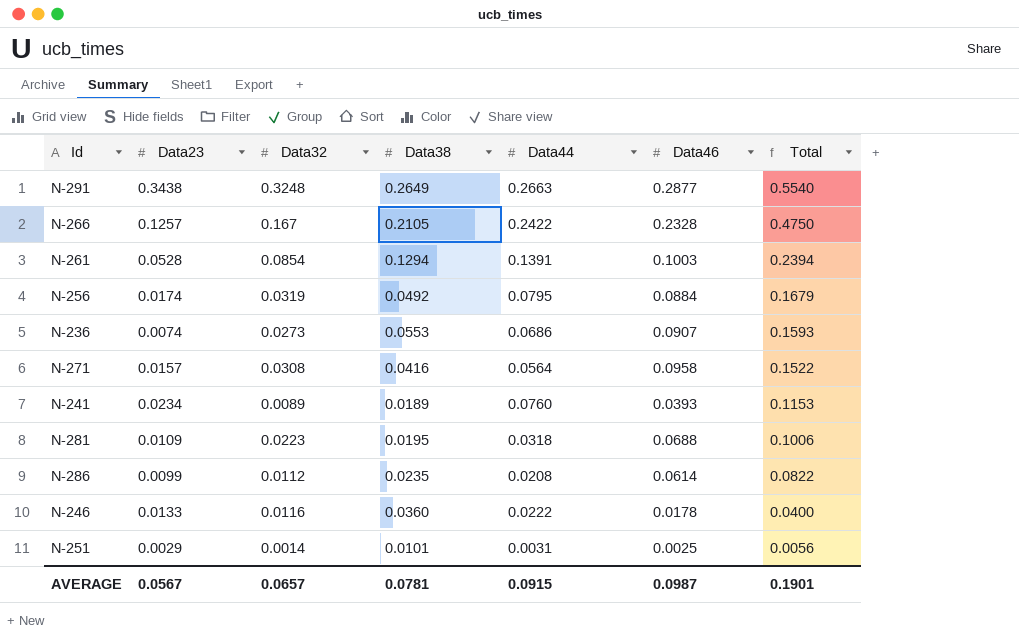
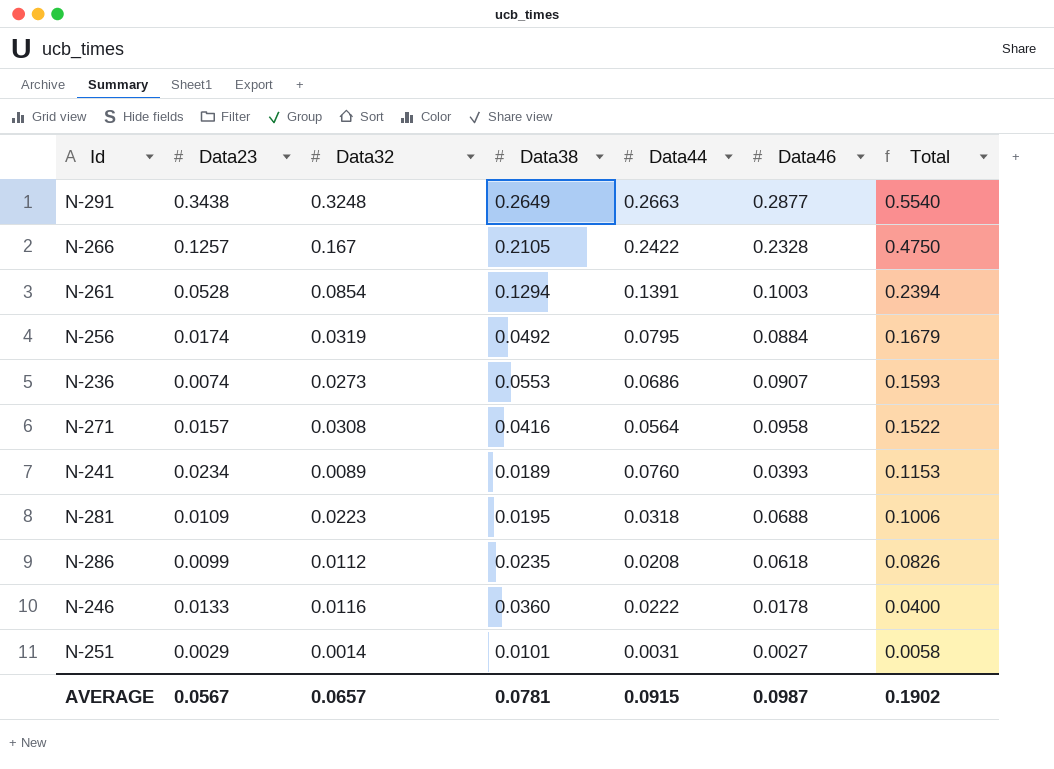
N-286 | Data46: 0.0614 -> 0.0618
N-286 | Total: 0.0822 -> 0.0826
N-251 | Data46: 0.0025 -> 0.0027
N-251 | Total: 0.0056 -> 0.0058
AVERAGE | Total: 0.1901 -> 0.1902

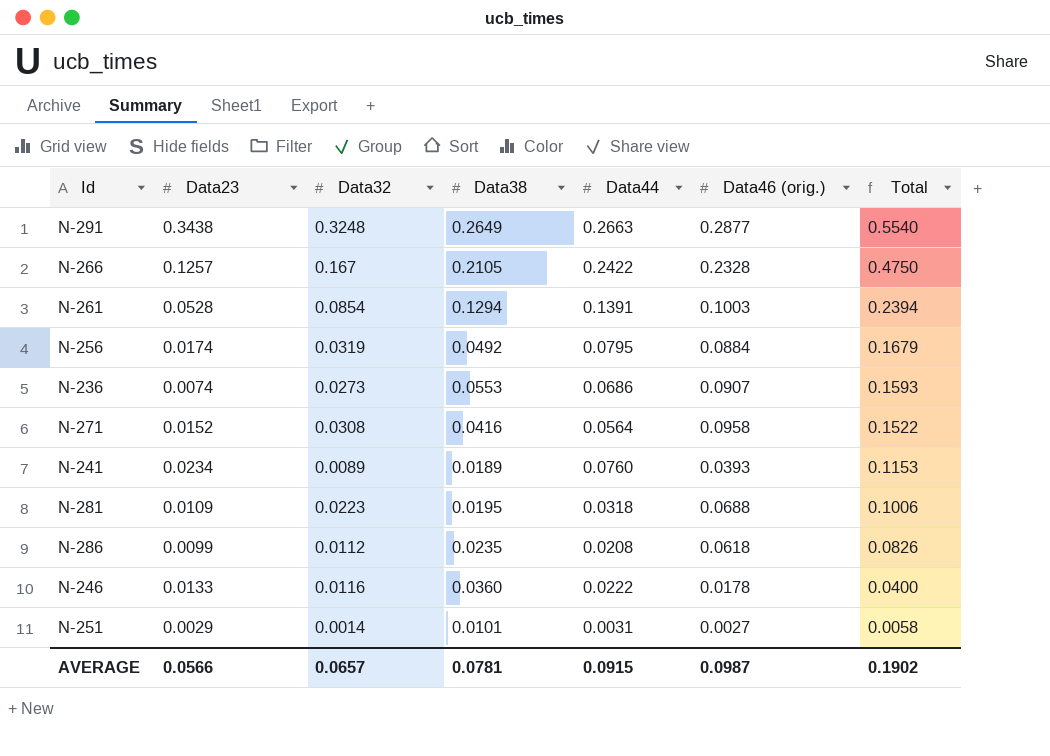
column name: Data46 -> Data46 (orig.)
N-271 | Data23: 0.0157 -> 0.0152
AVERAGE | Data23: 0.0567 -> 0.0566

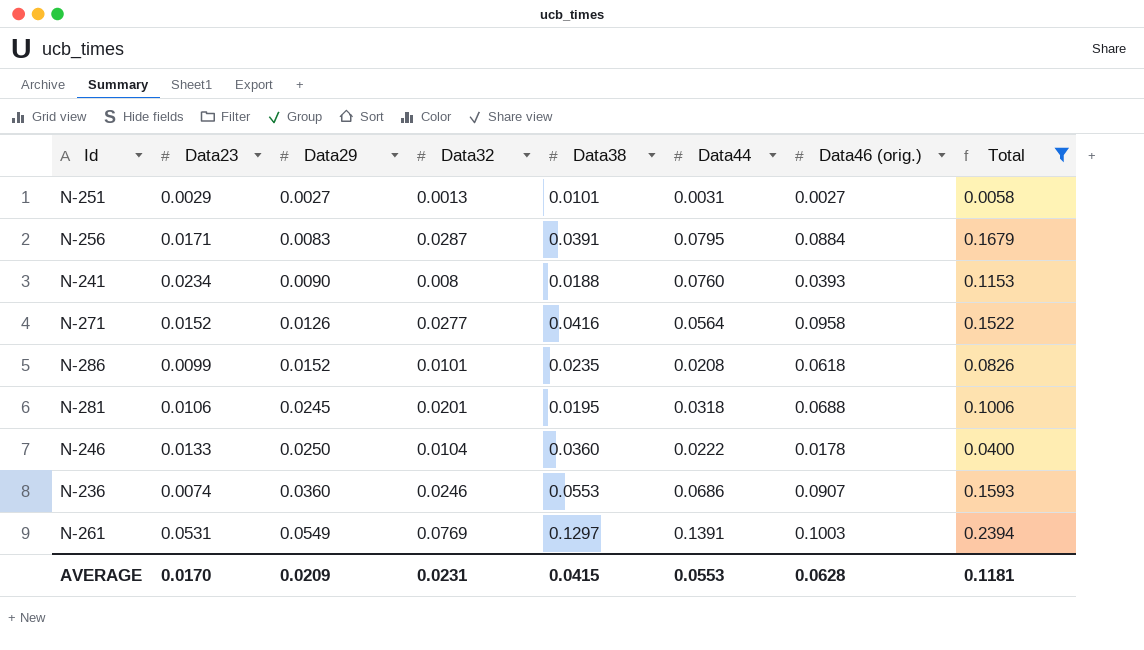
filter: none -> Total <= 0.2394
row order: Total descending -> Data29 ascending
column Data29 | position: none -> 3
N-251 | Data32: 0.0014 -> 0.0013
N-256 | Data23: 0.0174 -> 0.0171
N-256 | Data32: 0.0319 -> 0.0287
N-256 | Data38: 0.0492 -> 0.0391
N-241 | Data32: 0.0089 -> 0.008
N-241 | Data38: 0.0189 -> 0.0188
N-271 | Data32: 0.0308 -> 0.0277
N-286 | Data32: 0.0112 -> 0.0101
N-281 | Data23: 0.0109 -> 0.0106
N-281 | Data32: 0.0223 -> 0.0201
N-246 | Data32: 0.0116 -> 0.0104
N-236 | Data32: 0.0273 -> 0.0246
N-261 | Data23: 0.0528 -> 0.0531
N-261 | Data32: 0.0854 -> 0.0769
N-261 | Data38: 0.1294 -> 0.1297
AVERAGE | Data23: 0.0566 -> 0.0170
AVERAGE | Data32: 0.0657 -> 0.0231
AVERAGE | Data38: 0.0781 -> 0.0415
AVERAGE | Data44: 0.0915 -> 0.0553
AVERAGE | Data46 (orig.): 0.0987 -> 0.0628
AVERAGE | Total: 0.1902 -> 0.1181

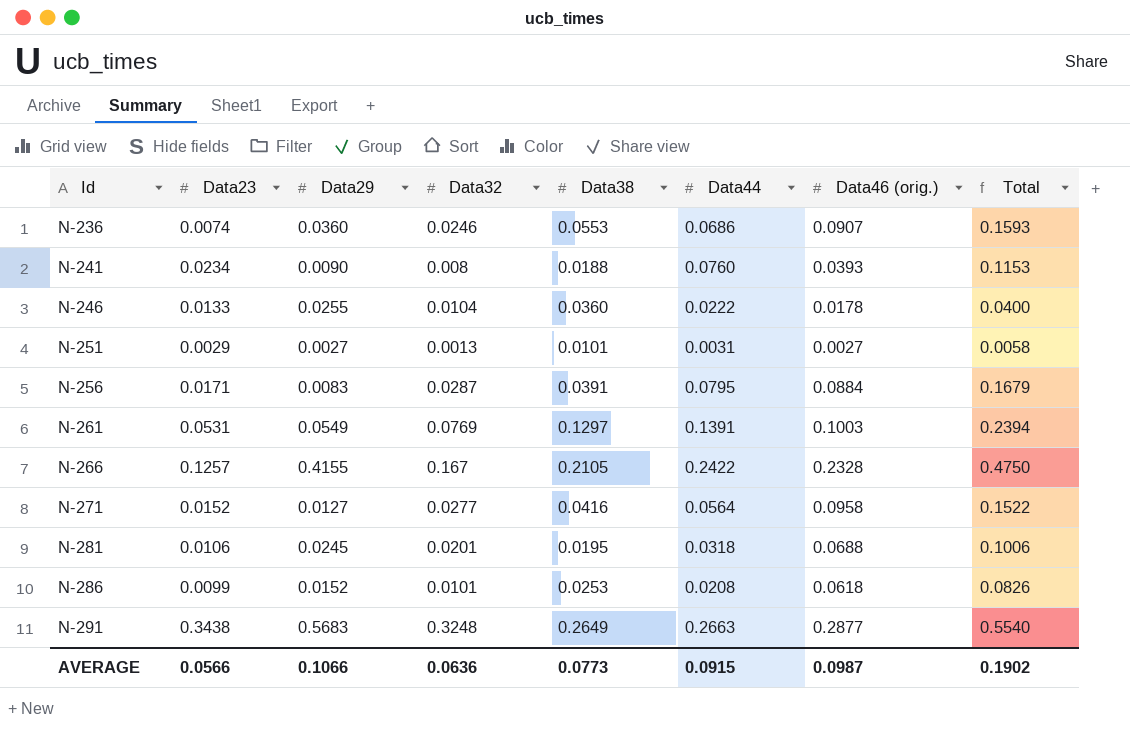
filter: Total <= 0.2394 -> none
row order: Data29 ascending -> Id ascending
N-246 | Data29: 0.0250 -> 0.0255
N-271 | Data29: 0.0126 -> 0.0127
N-286 | Data38: 0.0235 -> 0.0253
AVERAGE | Data23: 0.0170 -> 0.0566
AVERAGE | Data29: 0.0209 -> 0.1066
AVERAGE | Data32: 0.0231 -> 0.0636
AVERAGE | Data38: 0.0415 -> 0.0773
AVERAGE | Data44: 0.0553 -> 0.0915
AVERAGE | Data46 (orig.): 0.0628 -> 0.0987
AVERAGE | Total: 0.1181 -> 0.1902

